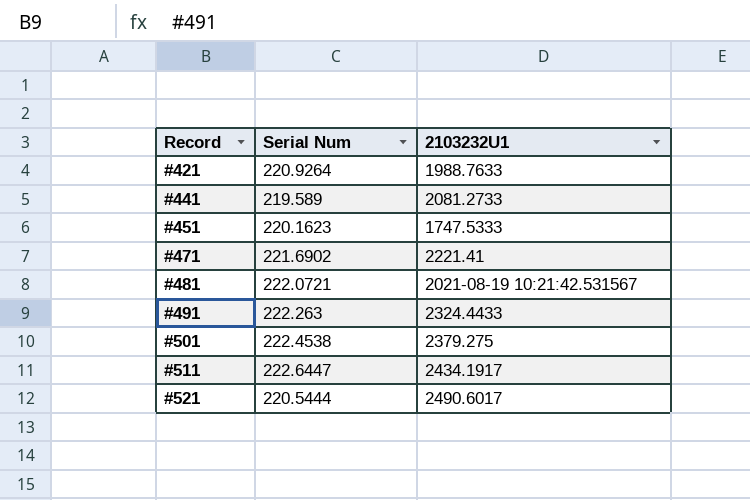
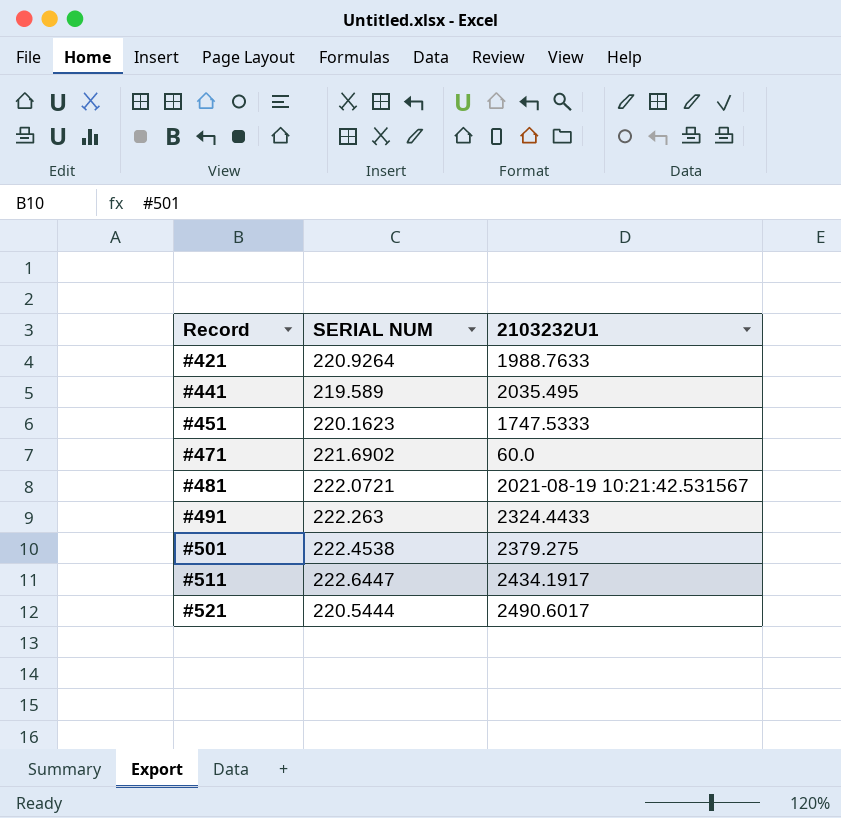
column name: Serial Num -> SERIAL NUM
#441 | 2103232U1: 2081.2733 -> 2035.495
#471 | 2103232U1: 2221.41 -> 60.0

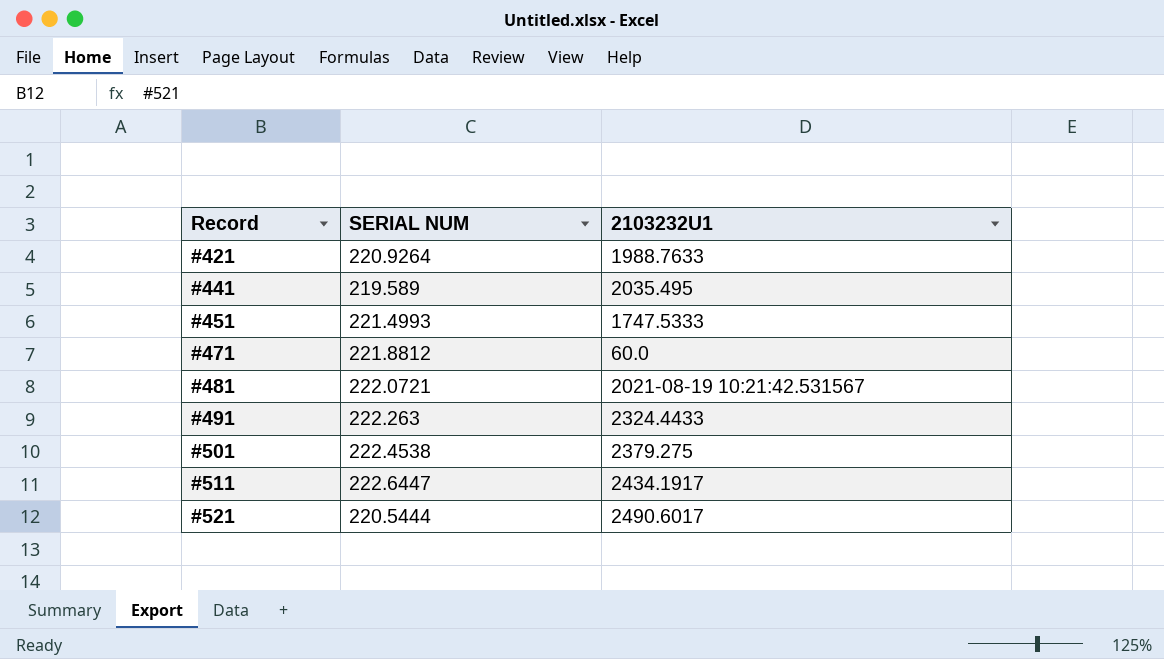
#451 | SERIAL NUM: 220.1623 -> 221.4993
#471 | SERIAL NUM: 221.6902 -> 221.8812

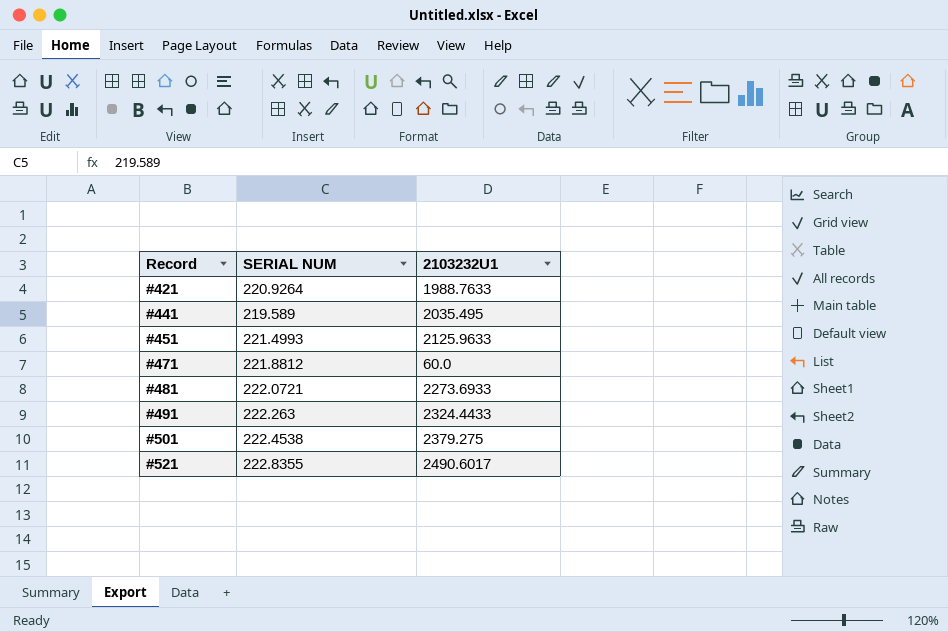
row #511: 222.6447 | 2434.1917 -> none
#451 | 2103232U1: 1747.5333 -> 2125.9633
#481 | 2103232U1: 2021-08-19 10:21:42.531567 -> 2273.6933
#521 | SERIAL NUM: 220.5444 -> 222.8355

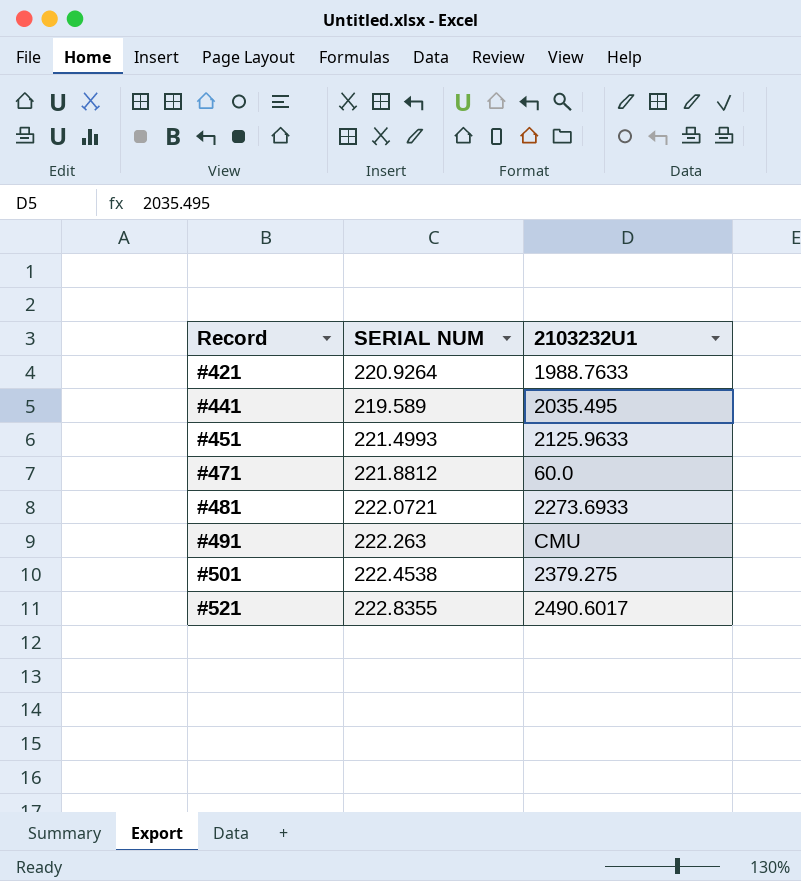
#491 | 2103232U1: 2324.4433 -> CMU

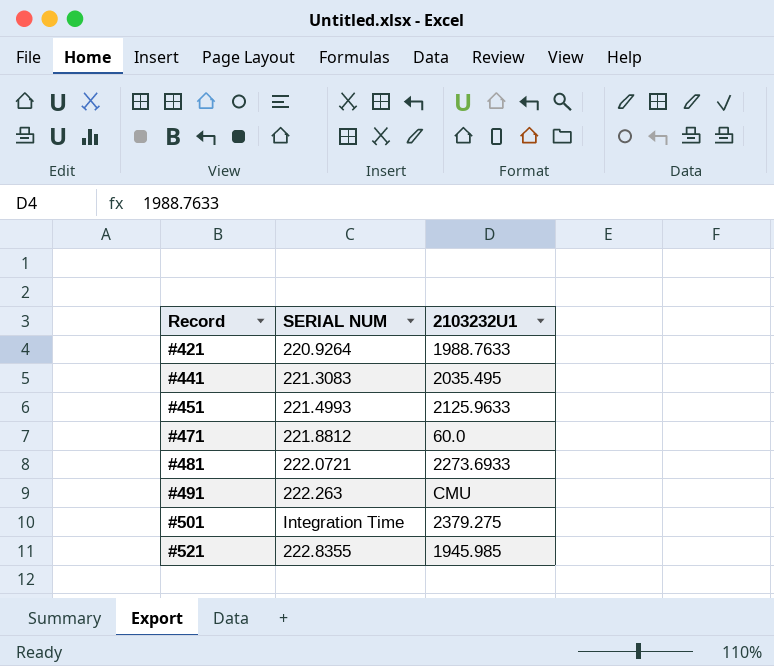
#441 | SERIAL NUM: 219.589 -> 221.3083
#501 | SERIAL NUM: 222.4538 -> Integration Time
#521 | 2103232U1: 2490.6017 -> 1945.985

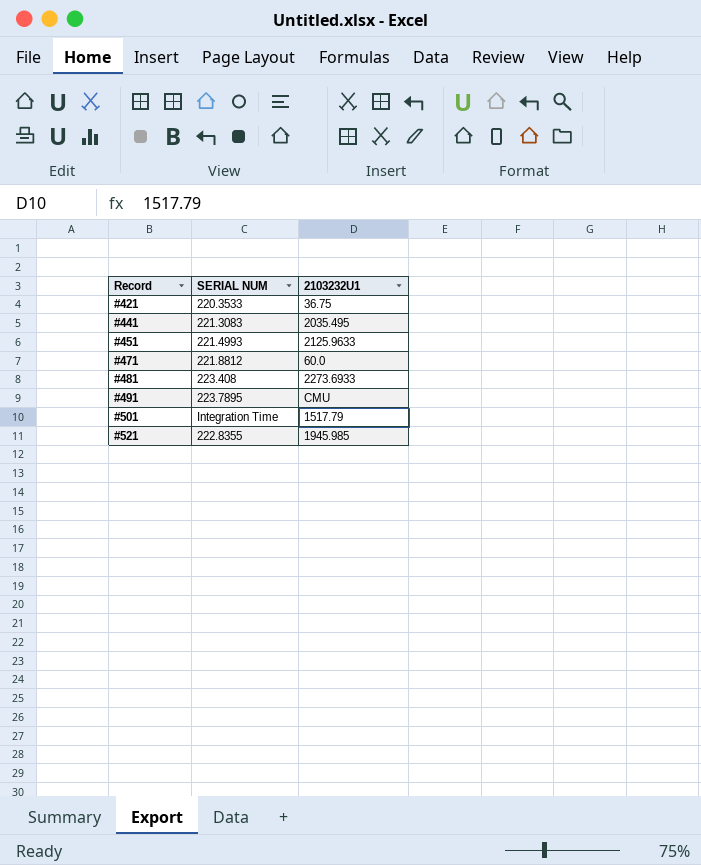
#421 | SERIAL NUM: 220.9264 -> 220.3533
#421 | 2103232U1: 1988.7633 -> 36.75
#481 | SERIAL NUM: 222.0721 -> 223.408
#491 | SERIAL NUM: 222.263 -> 223.7895
#501 | 2103232U1: 2379.275 -> 1517.79

